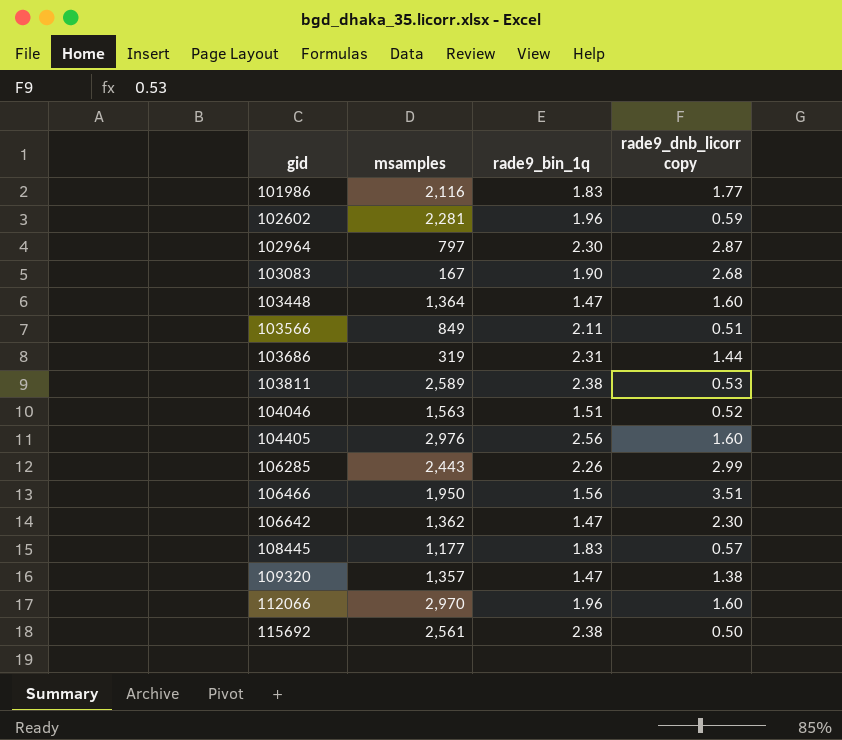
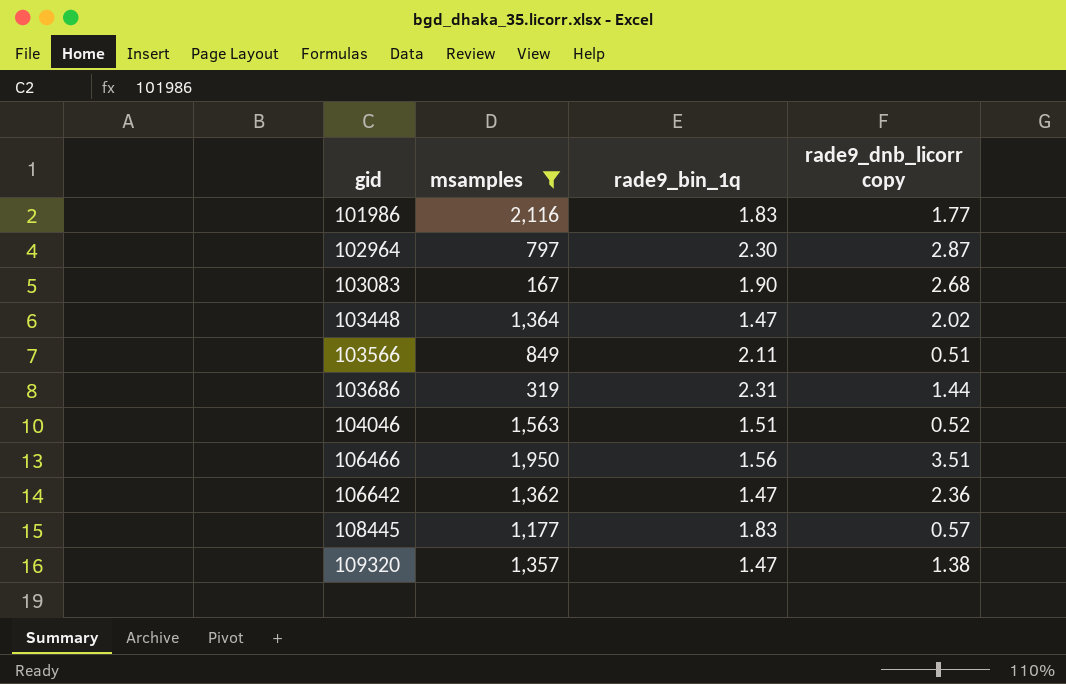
filter: none -> msamples <= 2,116
103448 | rade9_dnb_licorr copy: 1.60 -> 2.02
106642 | rade9_dnb_licorr copy: 2.30 -> 2.36

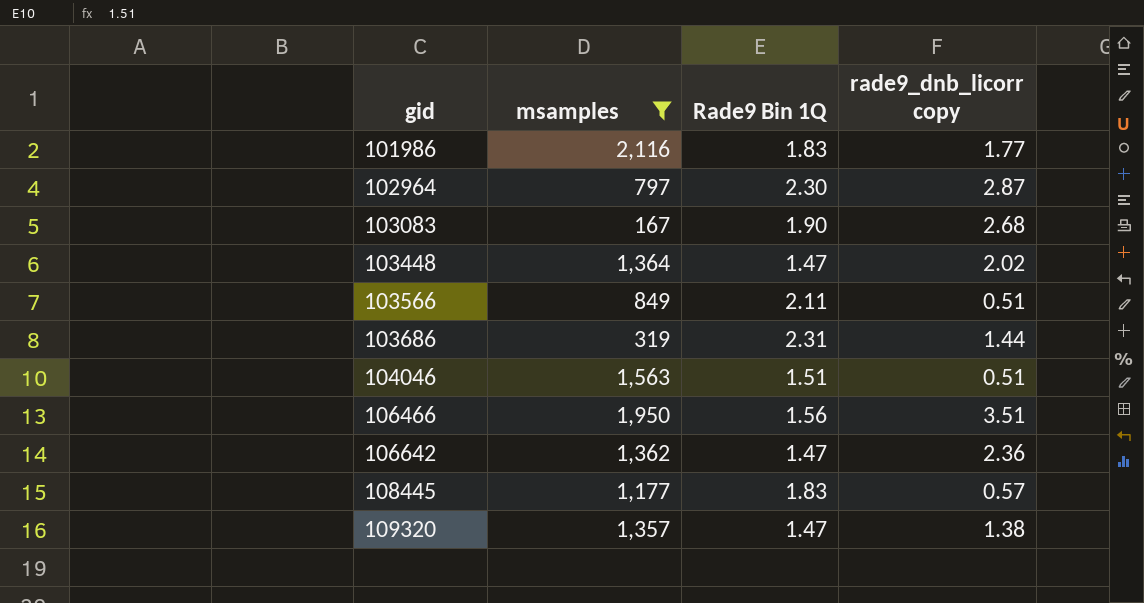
column name: rade9_bin_1q -> Rade9 Bin 1Q
104046 | rade9_dnb_licorr copy: 0.52 -> 0.51

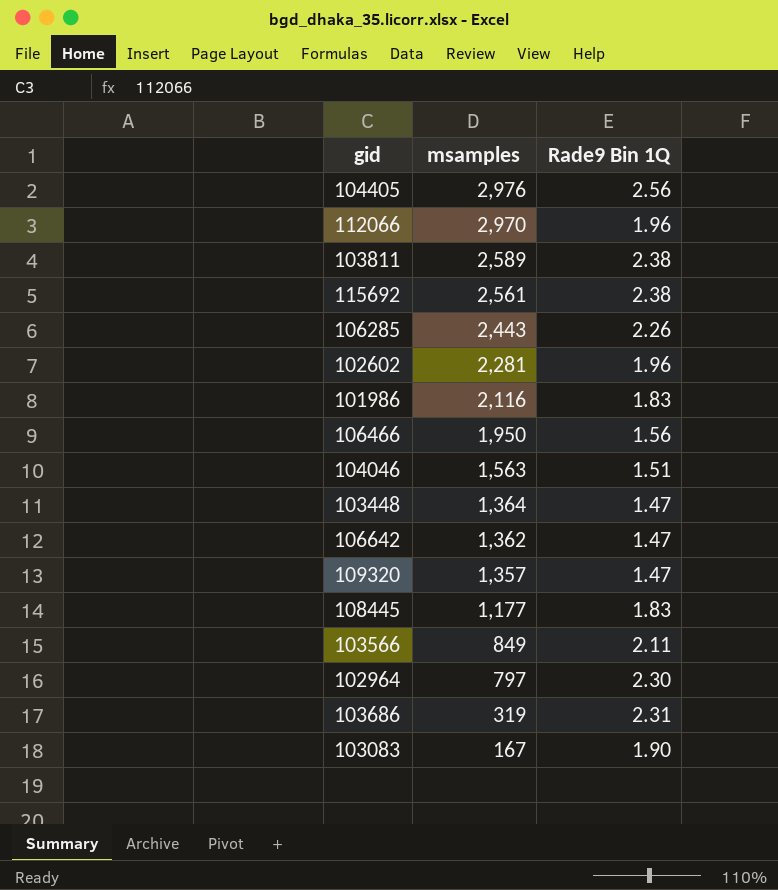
filter: msamples <= 2,116 -> none
row order: gid ascending -> msamples descending
column rade9_dnb_licorr copy | position: 4 -> none

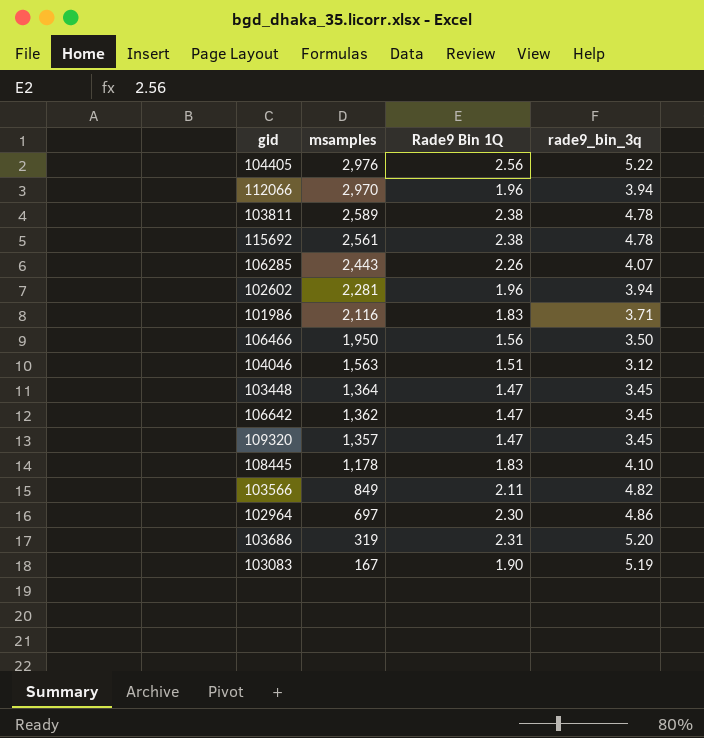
column rade9_bin_3q | position: none -> 4
108445 | msamples: 1,177 -> 1,178
102964 | msamples: 797 -> 697

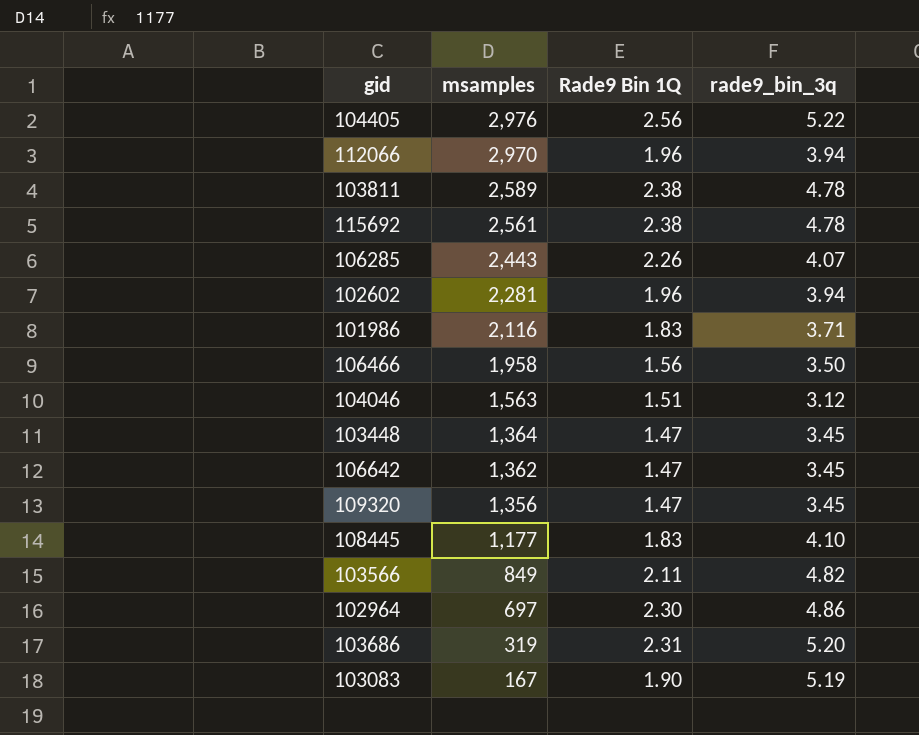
106466 | msamples: 1,950 -> 1,958
109320 | msamples: 1,357 -> 1,356
108445 | msamples: 1,178 -> 1,177

